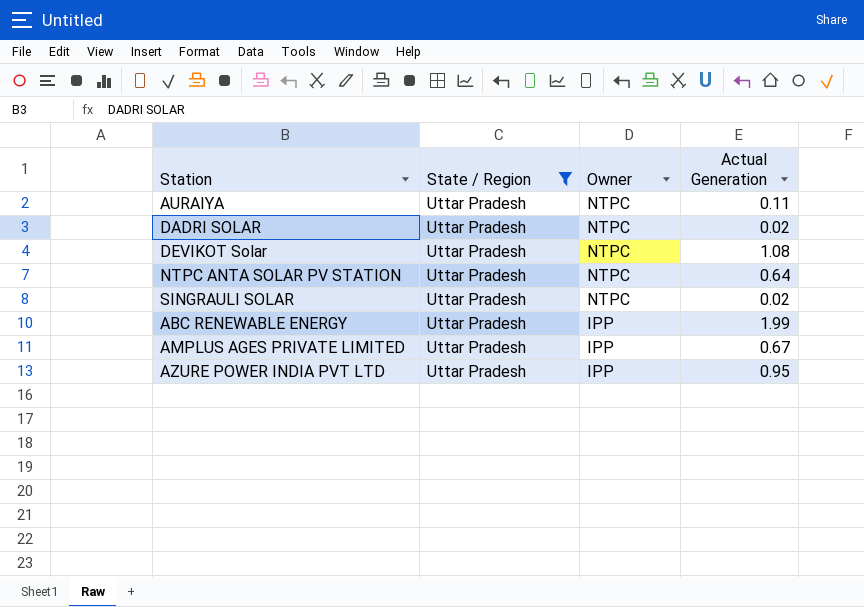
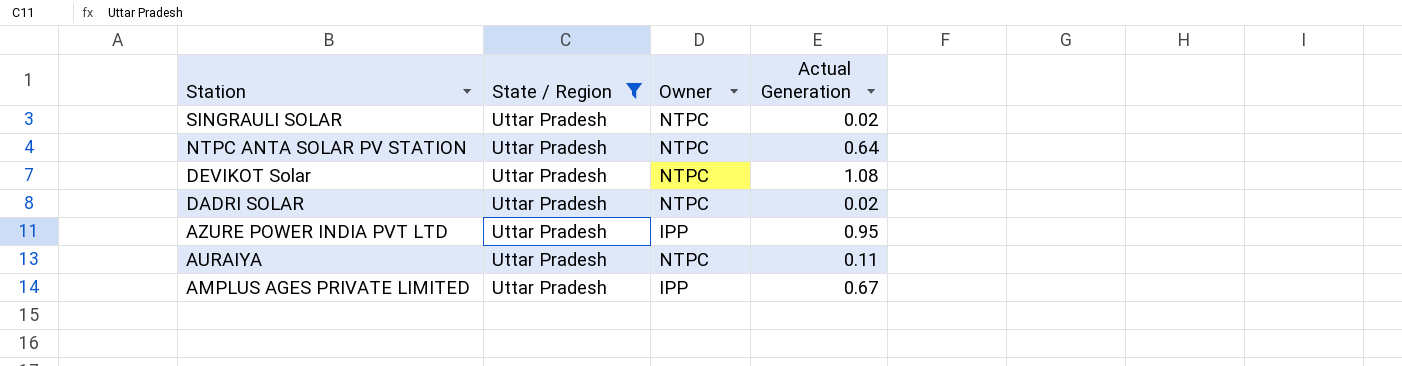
row order: Owner descending -> Station descending
row ABC RENEWABLE ENERGY: Uttar Pradesh | IPP | 1.99 -> none

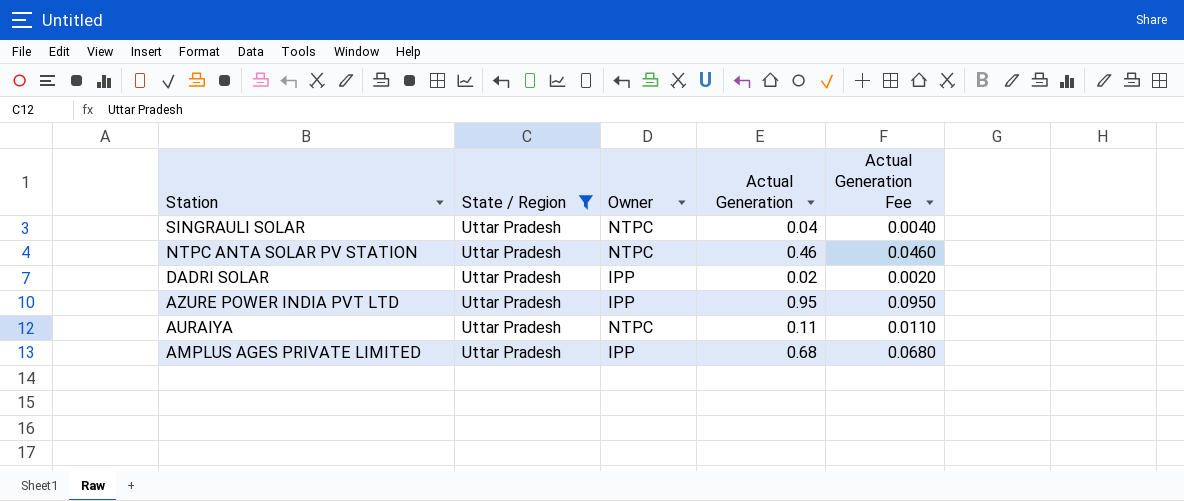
column Actual Generation Fee | formula: none -> [Actual Generation] * 0.1
row DEVIKOT Solar: Uttar Pradesh | NTPC | 1.08 -> none
SINGRAULI SOLAR | Actual Generation: 0.02 -> 0.04
NTPC ANTA SOLAR PV STATION | Actual Generation: 0.64 -> 0.46
DADRI SOLAR | Owner: NTPC -> IPP
AMPLUS AGES PRIVATE LIMITED | Actual Generation: 0.67 -> 0.68

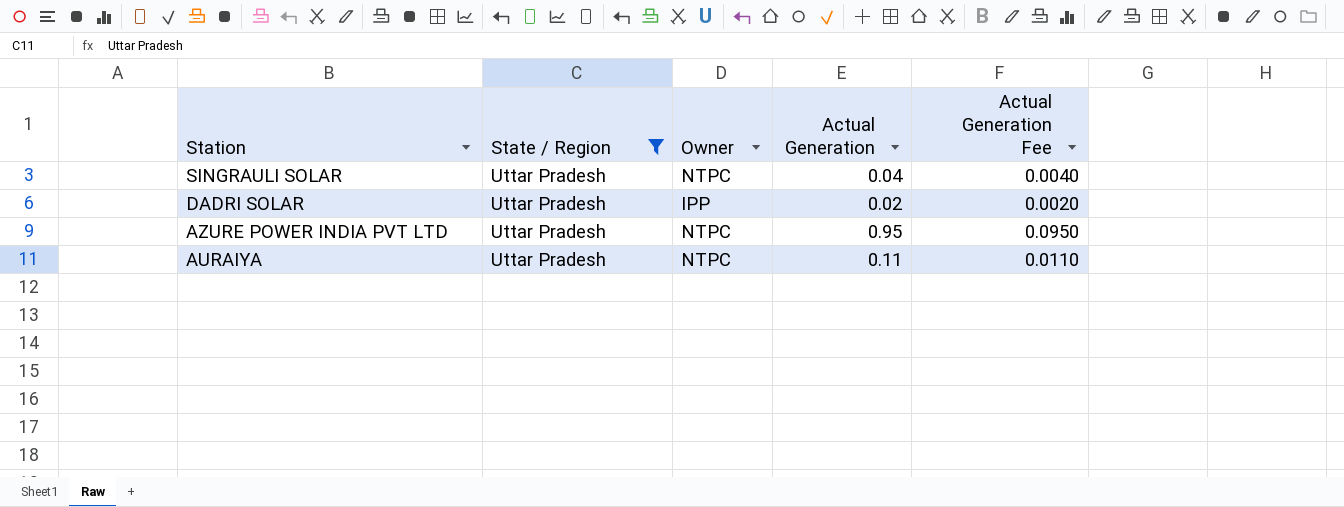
row NTPC ANTA SOLAR PV STATION: Uttar Pradesh | NTPC | 0.46 | 0.0460 -> none
row AMPLUS AGES PRIVATE LIMITED: Uttar Pradesh | IPP | 0.68 | 0.0680 -> none
AZURE POWER INDIA PVT LTD | Owner: IPP -> NTPC

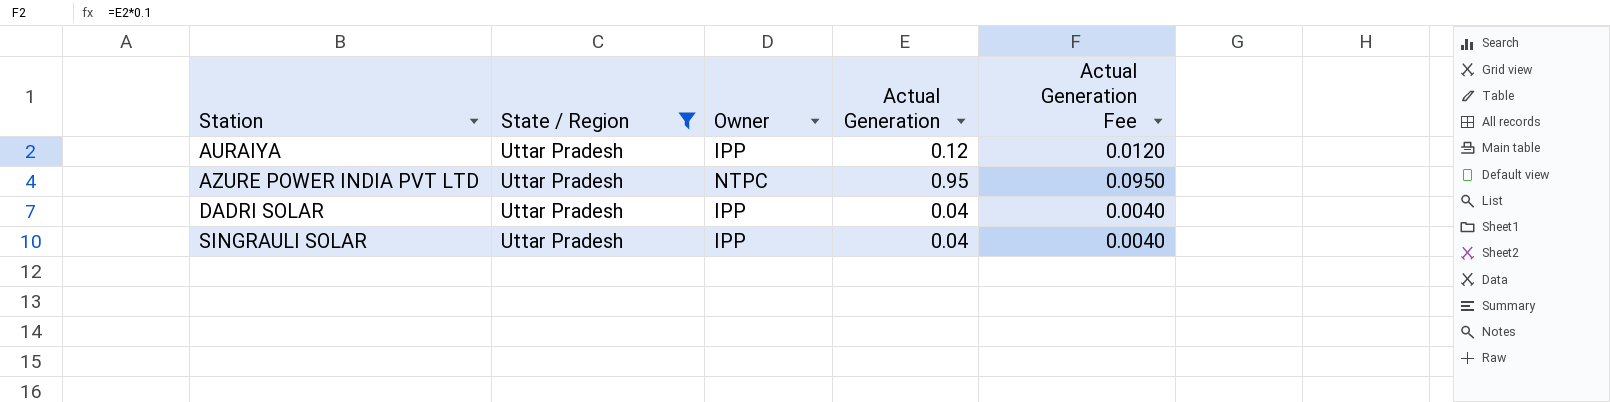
row order: Station descending -> Station ascending
AURAIYA | Owner: NTPC -> IPP
AURAIYA | Actual Generation: 0.11 -> 0.12
AURAIYA | Actual Generation Fee: 0.0110 -> 0.0120
DADRI SOLAR | Actual Generation: 0.02 -> 0.04
DADRI SOLAR | Actual Generation Fee: 0.0020 -> 0.0040
SINGRAULI SOLAR | Owner: NTPC -> IPP

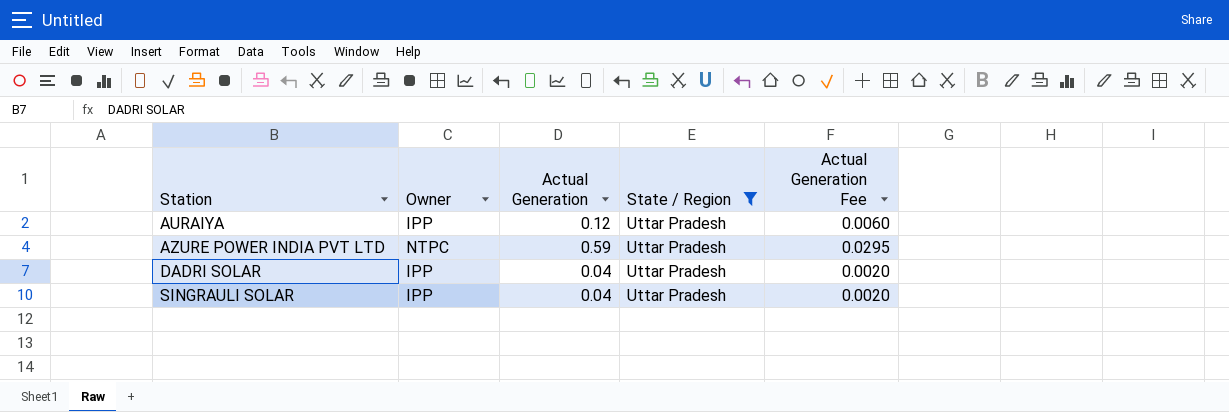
column State / Region | position: 2 -> 4
column Actual Generation Fee | formula: [Actual Generation] * 0.1 -> [Actual Generation] * 0.05
AZURE POWER INDIA PVT LTD | Actual Generation: 0.95 -> 0.59

